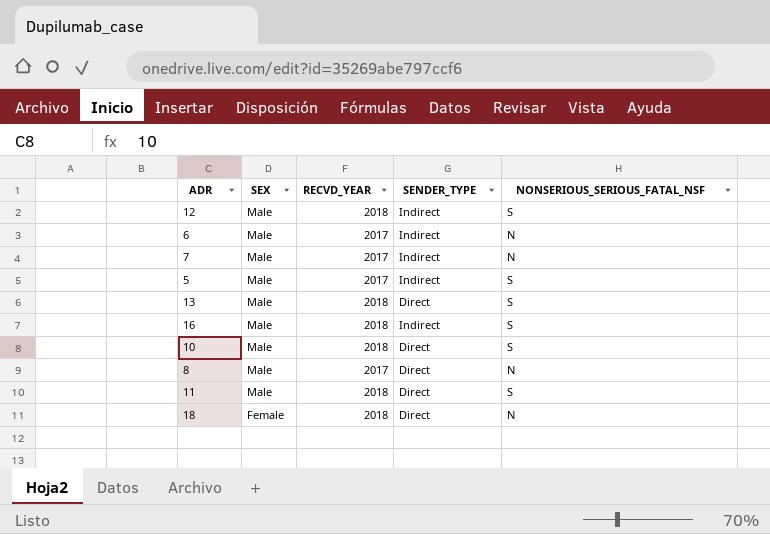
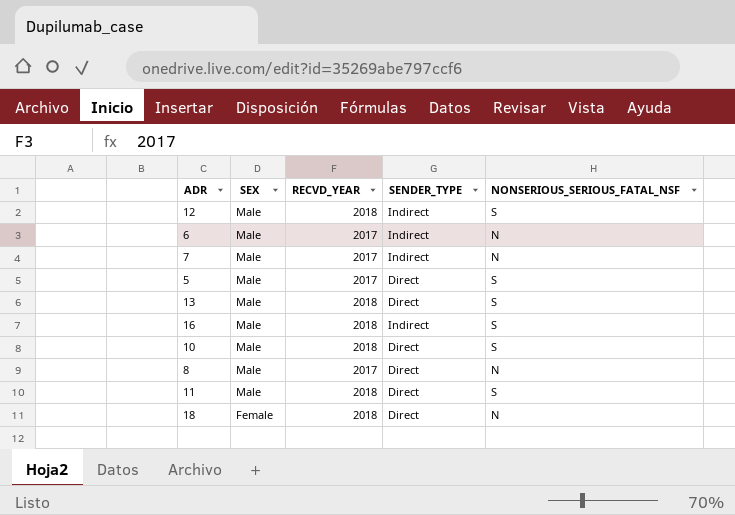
5 | SENDER_TYPE: Indirect -> Direct

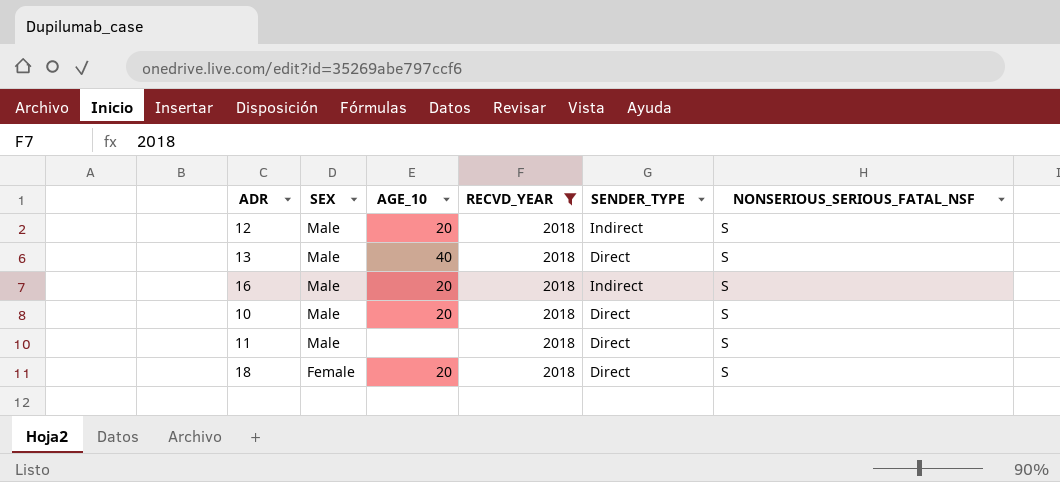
filter: none -> RECVD_YEAR = 2018
column AGE_10 | position: none -> 3
18 | NONSERIOUS_SERIOUS_FATAL_NSF: N -> S

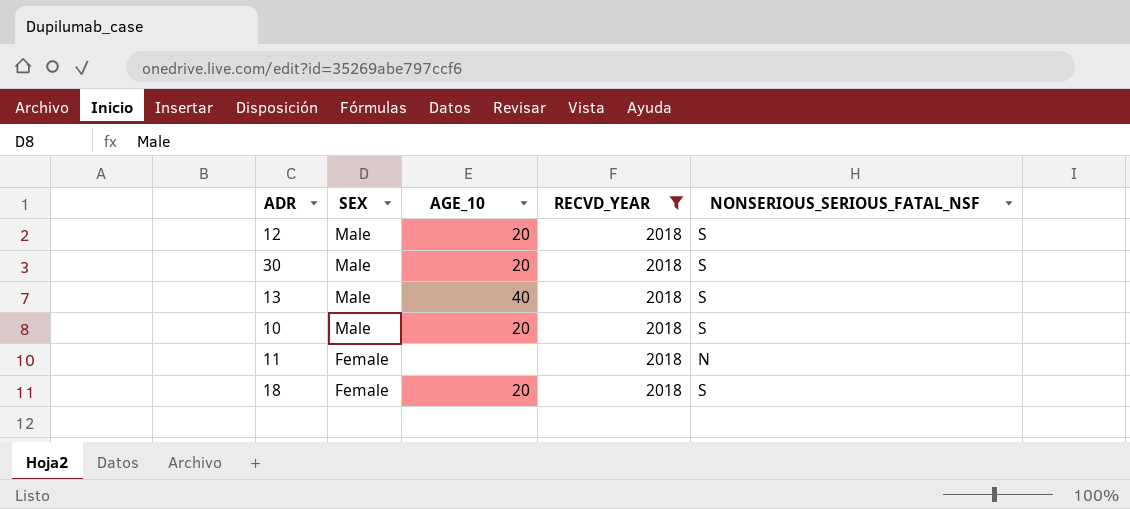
column SENDER_TYPE | position: 5 -> none
row 16: Male | 20 | 2018 | Indirect | S -> none
row 30: none -> Male | 20 | 2018 | S
11 | SEX: Male -> Female
11 | NONSERIOUS_SERIOUS_FATAL_NSF: S -> N

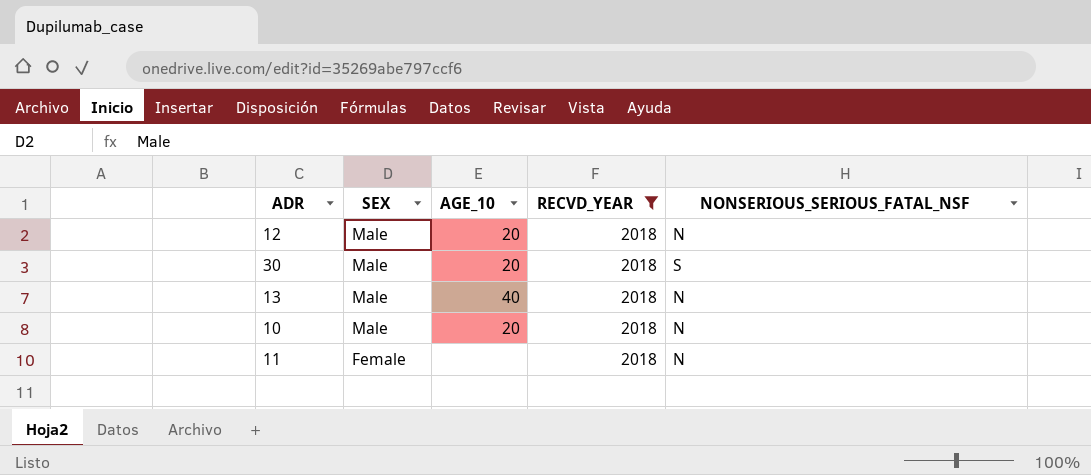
row 18: Female | 20 | 2018 | S -> none
12 | NONSERIOUS_SERIOUS_FATAL_NSF: S -> N
13 | NONSERIOUS_SERIOUS_FATAL_NSF: S -> N
10 | NONSERIOUS_SERIOUS_FATAL_NSF: S -> N

